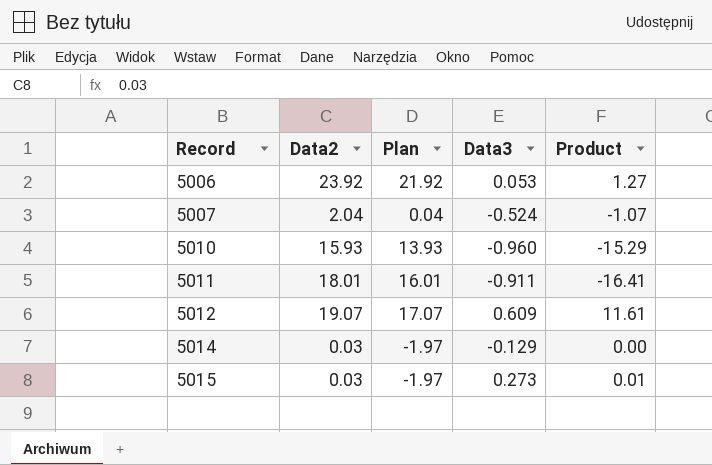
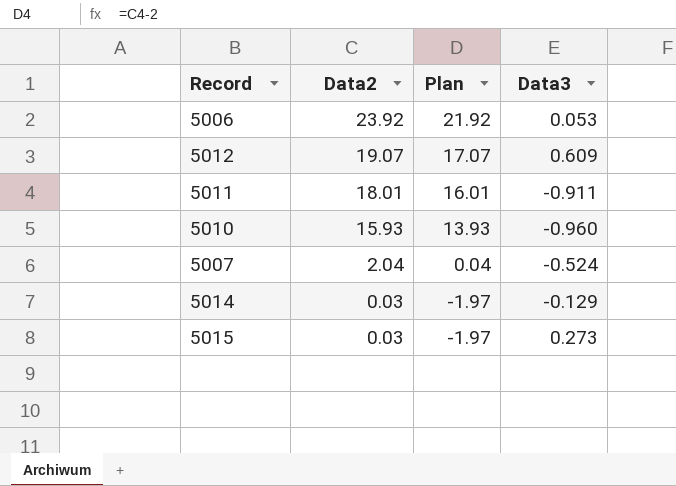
row order: Record ascending -> Data2 descending
column Product | formula: [Data2] * [Data3] -> none

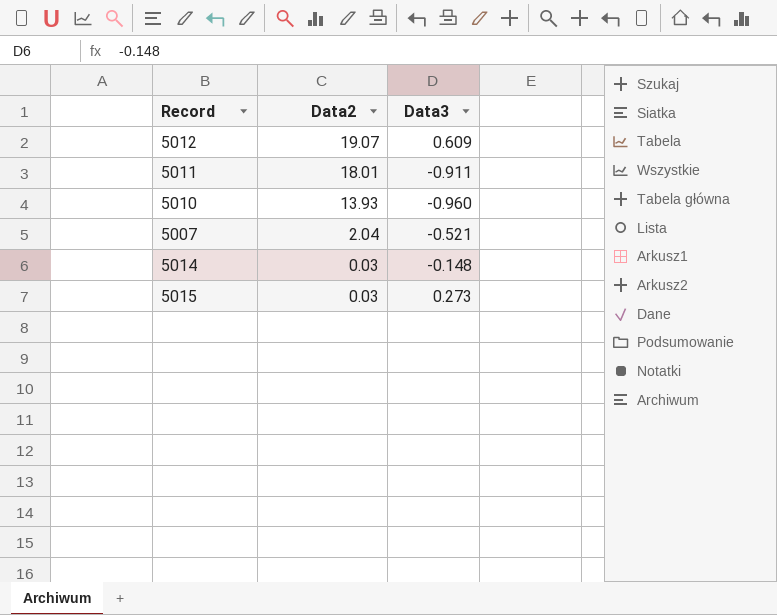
column Plan | formula: [Data2] - 2 -> none
row 5006: 23.92 | 21.92 | 0.053 -> none
5010 | Data2: 15.93 -> 13.93
5007 | Data3: -0.524 -> -0.521
5014 | Data3: -0.129 -> -0.148

